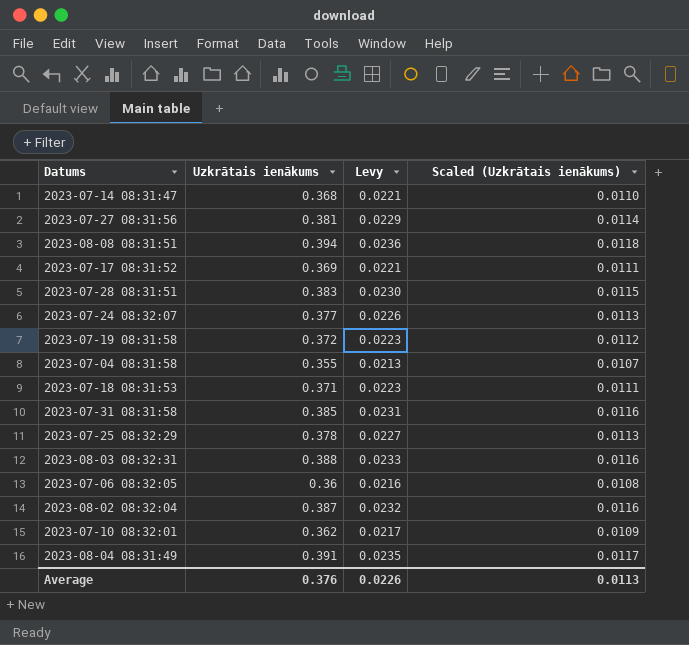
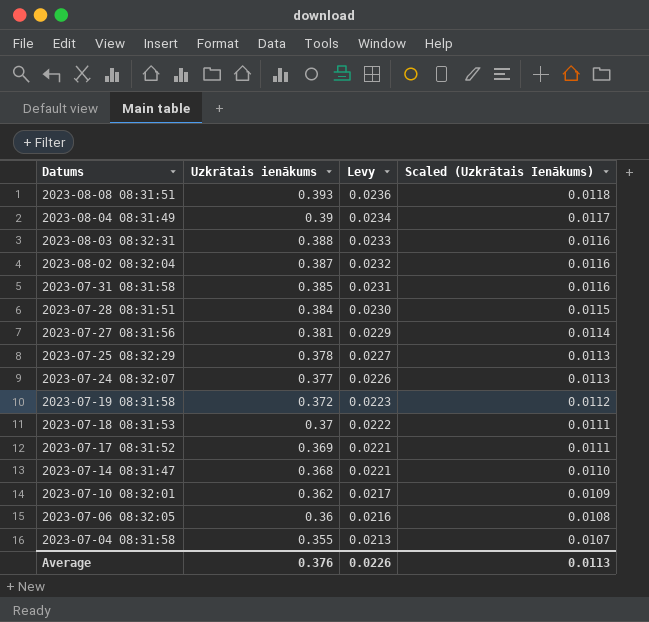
row order: none -> Datums descending
column name: Scaled (Uzkrātais ienākums) -> Scaled (Uzkrātais Ienākums)
2023-08-08 08:31:51 | Uzkrātais ienākums: 0.394 -> 0.393
2023-08-04 08:31:49 | Uzkrātais ienākums: 0.391 -> 0.39
2023-08-04 08:31:49 | Levy: 0.0235 -> 0.0234
2023-07-28 08:31:51 | Uzkrātais ienākums: 0.383 -> 0.384
2023-07-18 08:31:53 | Uzkrātais ienākums: 0.371 -> 0.37
2023-07-18 08:31:53 | Levy: 0.0223 -> 0.0222

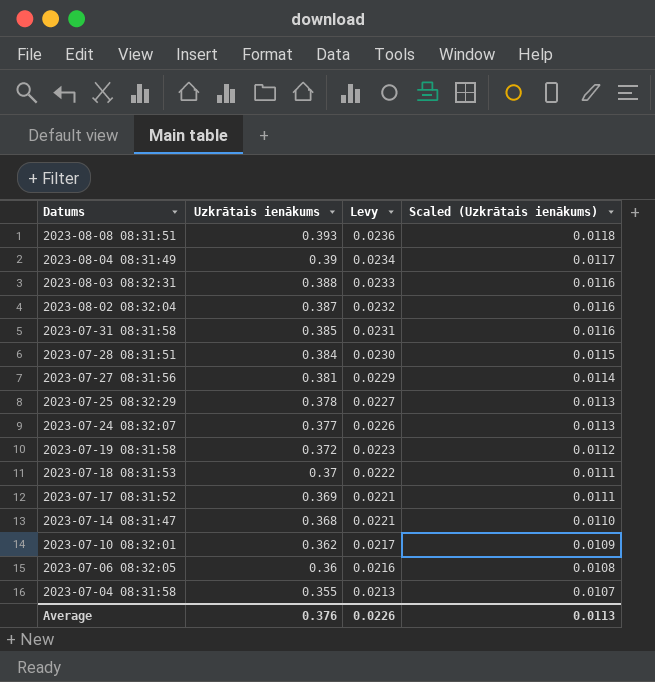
column name: Scaled (Uzkrātais Ienākums) -> Scaled (Uzkrātais ienākums)

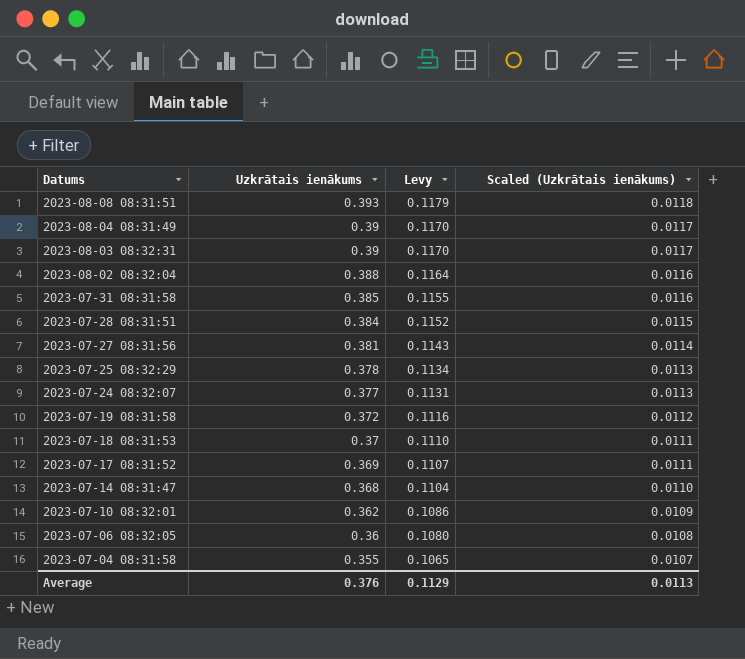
column Levy | formula: [Uzkrātais ienākums] * 0.06 -> [Uzkrātais ienākums] * 0.3
2023-08-03 08:32:31 | Uzkrātais ienākums: 0.388 -> 0.39
2023-08-03 08:32:31 | Scaled (Uzkrātais ienākums): 0.0116 -> 0.0117
2023-08-02 08:32:04 | Uzkrātais ienākums: 0.387 -> 0.388
Average | Levy: 0.0226 -> 0.1129

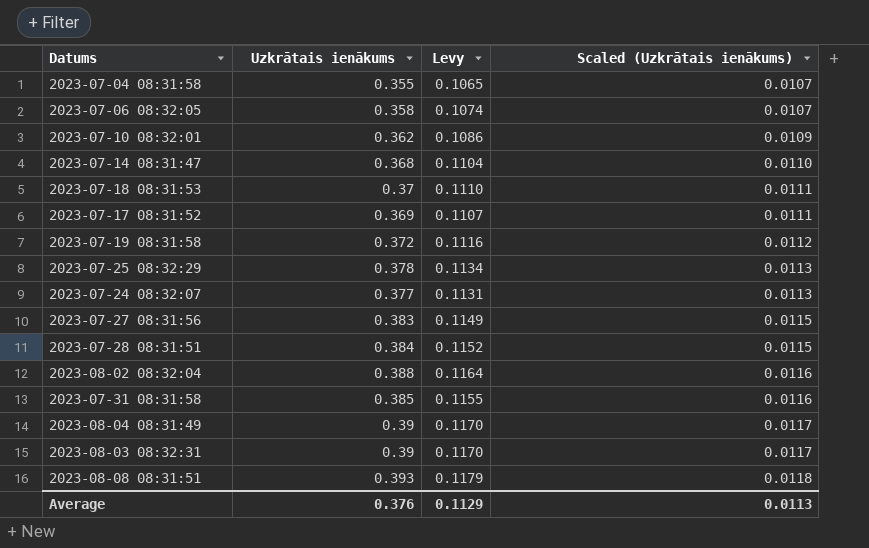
row order: Datums descending -> Scaled (Uzkrātais ienākums) ascending
2023-07-06 08:32:05 | Uzkrātais ienākums: 0.36 -> 0.358
2023-07-06 08:32:05 | Levy: 0.1080 -> 0.1074
2023-07-06 08:32:05 | Scaled (Uzkrātais ienākums): 0.0108 -> 0.0107
2023-07-27 08:31:56 | Uzkrātais ienākums: 0.381 -> 0.383
2023-07-27 08:31:56 | Levy: 0.1143 -> 0.1149
2023-07-27 08:31:56 | Scaled (Uzkrātais ienākums): 0.0114 -> 0.0115

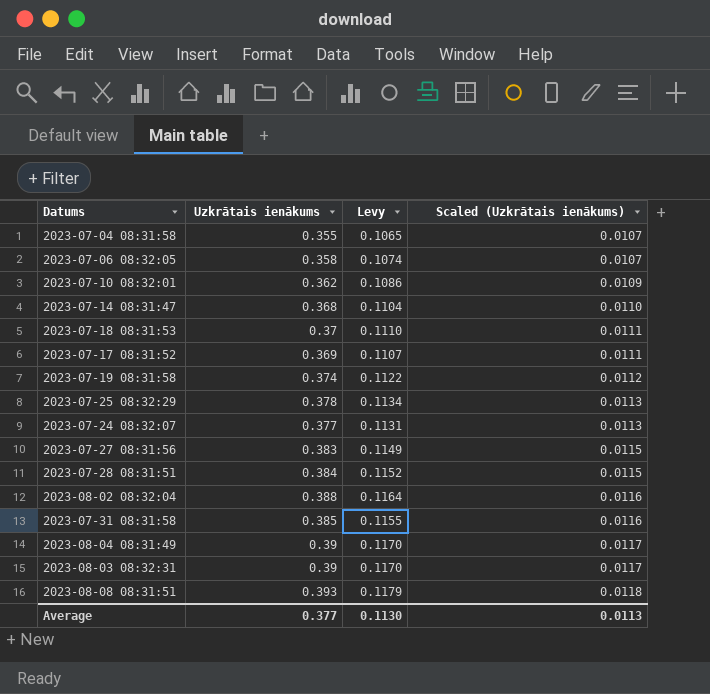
2023-07-19 08:31:58 | Uzkrātais ienākums: 0.372 -> 0.374
2023-07-19 08:31:58 | Levy: 0.1116 -> 0.1122
Average | Uzkrātais ienākums: 0.376 -> 0.377
Average | Levy: 0.1129 -> 0.1130

